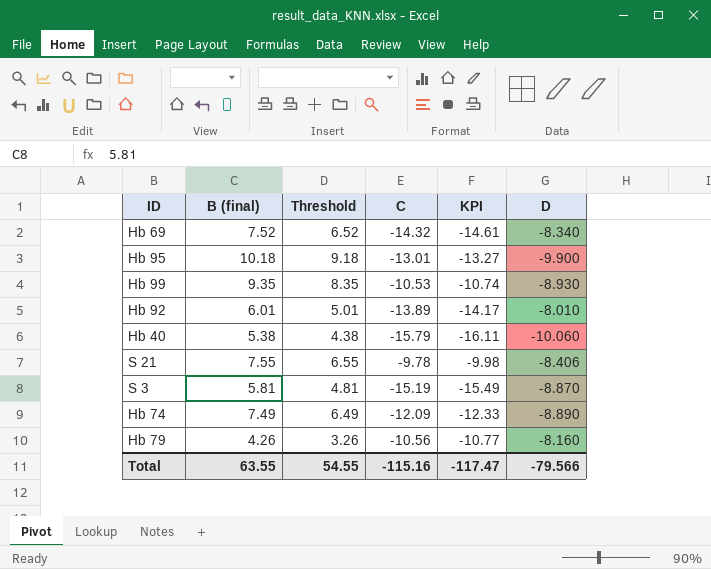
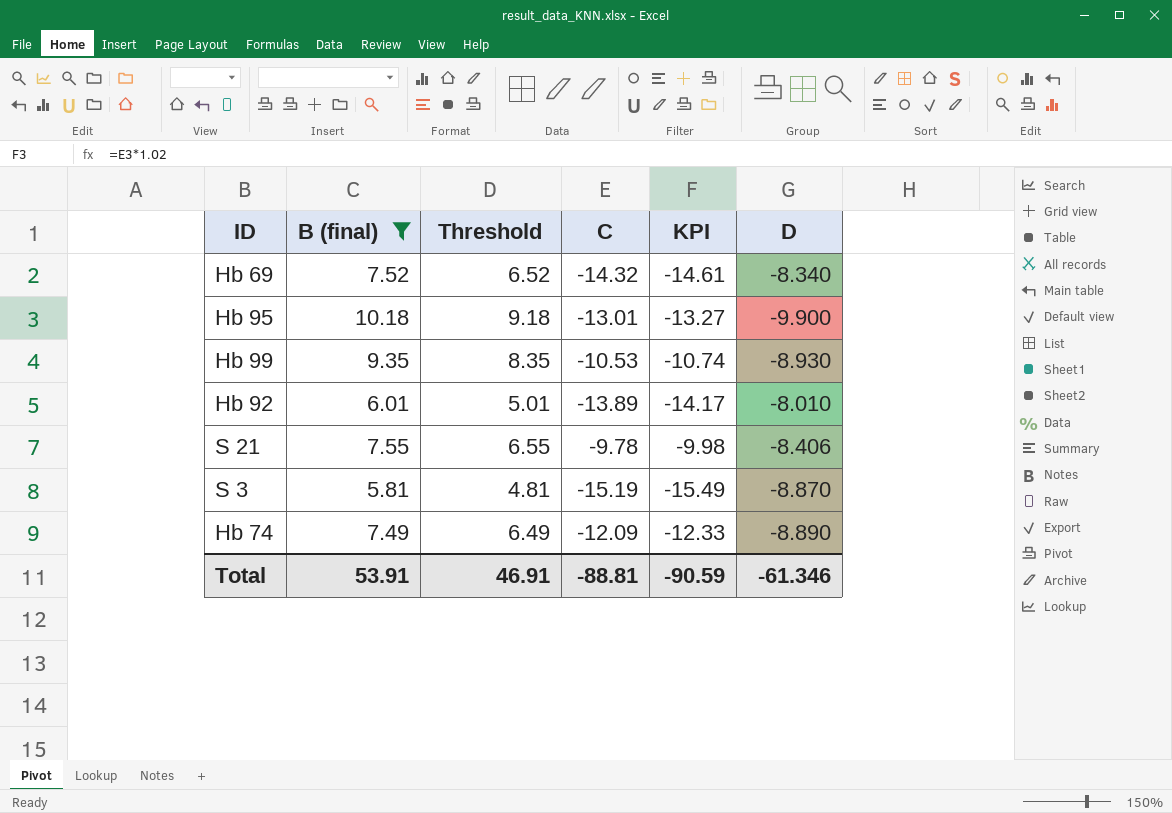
filter: none -> B (final) >= 5.81
Total | B (final): 63.55 -> 53.91
Total | Threshold: 54.55 -> 46.91
Total | C: -115.16 -> -88.81
Total | KPI: -117.47 -> -90.59
Total | D: -79.566 -> -61.346

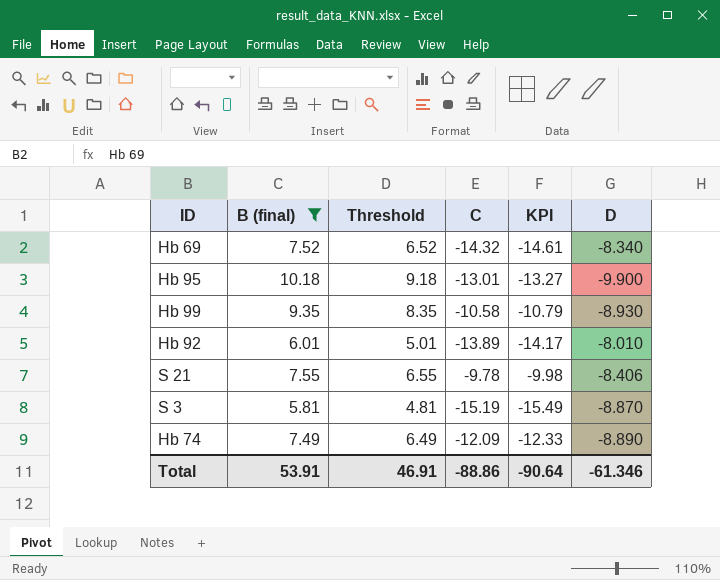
Hb 99 | C: -10.53 -> -10.58
Hb 99 | KPI: -10.74 -> -10.79
Total | C: -88.81 -> -88.86
Total | KPI: -90.59 -> -90.64

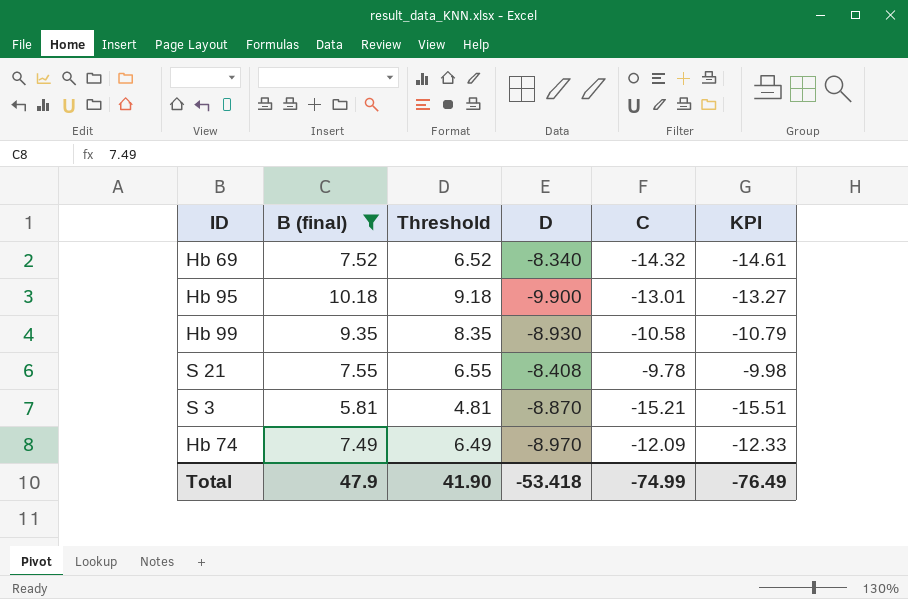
column D | position: 6 -> 4
row Hb 92: 6.01 | 5.01 | -13.89 | -14.17 | -8.010 -> none
S 21 | D: -8.406 -> -8.408
S 3 | C: -15.19 -> -15.21
S 3 | KPI: -15.49 -> -15.51
Hb 74 | D: -8.890 -> -8.970
Total | B (final): 53.91 -> 47.9
Total | Threshold: 46.91 -> 41.90
Total | D: -61.346 -> -53.418
Total | C: -88.86 -> -74.99
Total | KPI: -90.64 -> -76.49

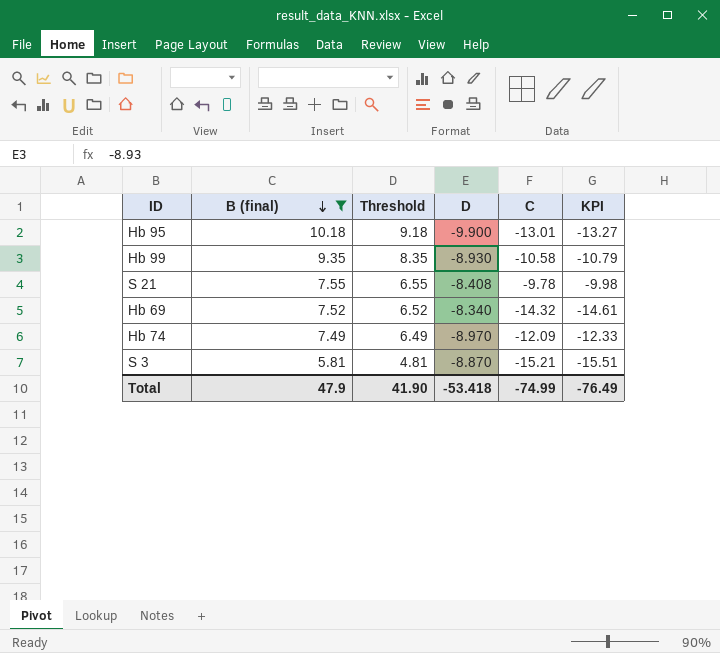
row order: none -> B (final) descending

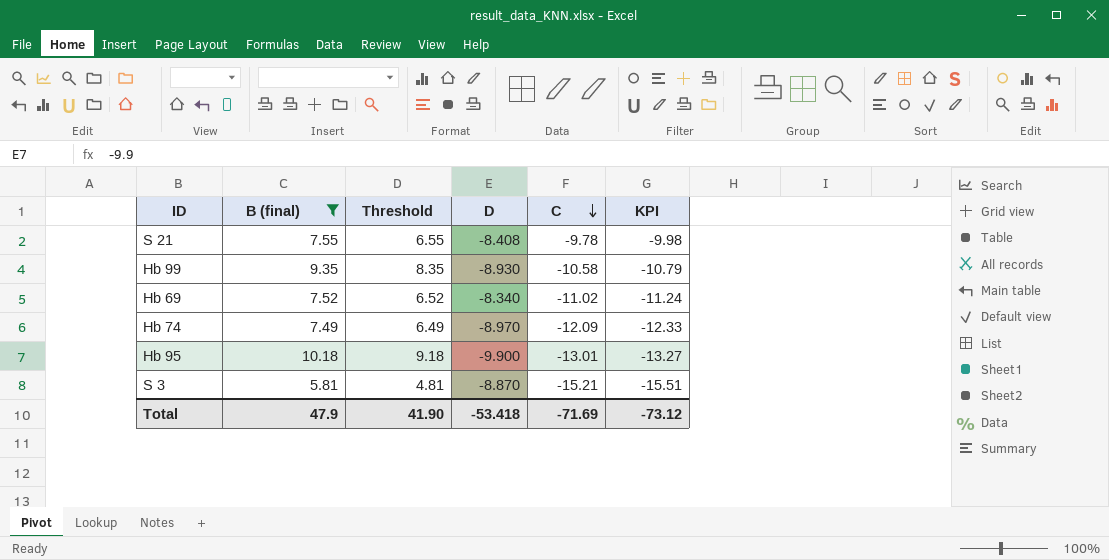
row order: B (final) descending -> C descending
Hb 69 | C: -14.32 -> -11.02
Hb 69 | KPI: -14.61 -> -11.24
Total | C: -74.99 -> -71.69
Total | KPI: -76.49 -> -73.12

